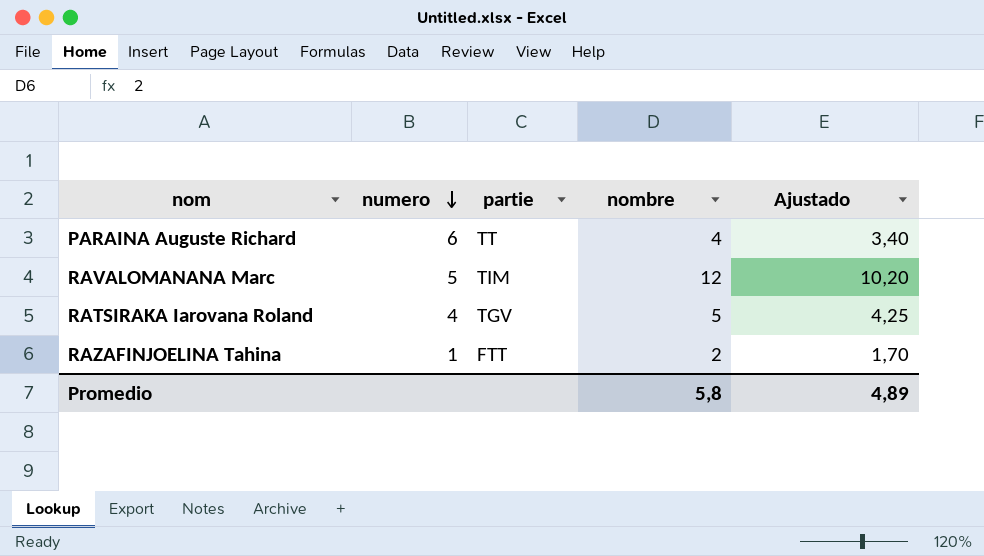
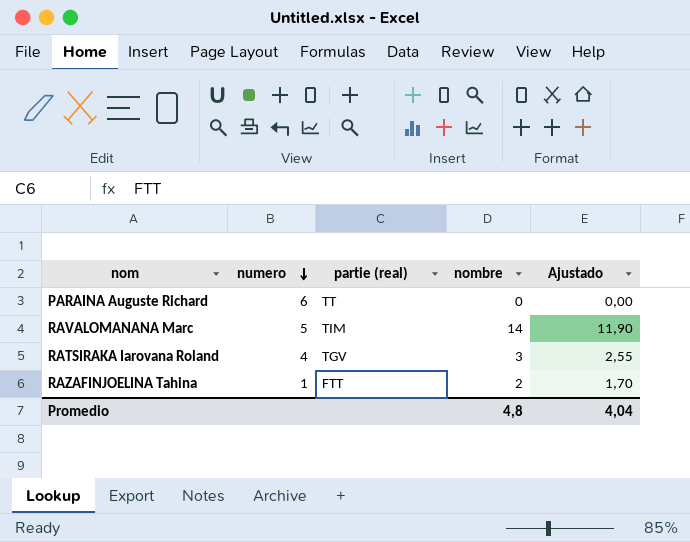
column name: partie -> partie (real)
PARAINA Auguste Richard | nombre: 4 -> 0
PARAINA Auguste Richard | Ajustado: 3,40 -> 0,00
RAVALOMANANA Marc | nombre: 12 -> 14
RAVALOMANANA Marc | Ajustado: 10,20 -> 11,90
RATSIRAKA Iarovana Roland | nombre: 5 -> 3
RATSIRAKA Iarovana Roland | Ajustado: 4,25 -> 2,55
Promedio | nombre: 5,8 -> 4,8
Promedio | Ajustado: 4,89 -> 4,04

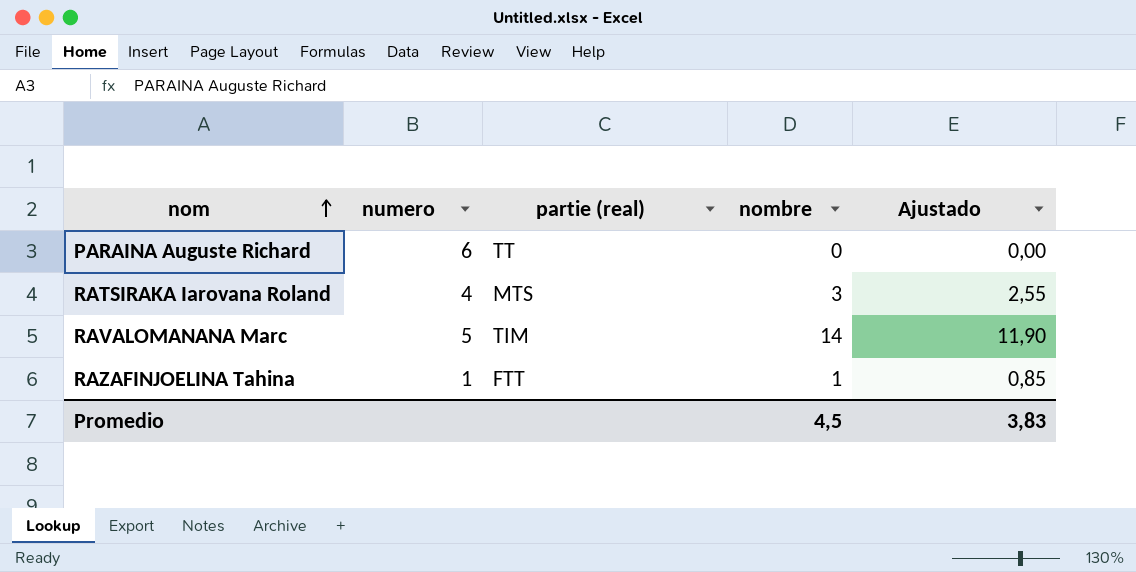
row order: numero descending -> nom ascending
RATSIRAKA Iarovana Roland | partie (real): TGV -> MTS
RAZAFINJOELINA Tahina | nombre: 2 -> 1
RAZAFINJOELINA Tahina | Ajustado: 1,70 -> 0,85
Promedio | nombre: 4,8 -> 4,5
Promedio | Ajustado: 4,04 -> 3,83

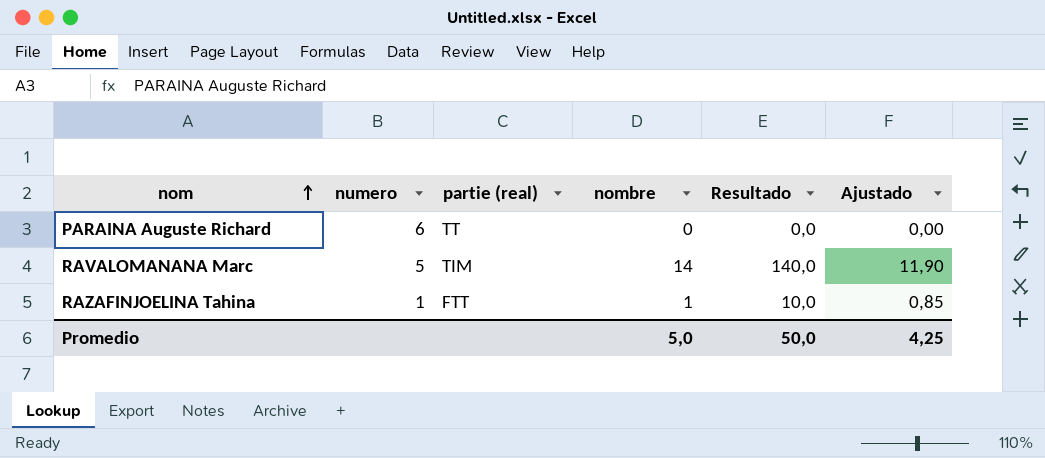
column Resultado | formula: none -> [nombre] * 10
row RATSIRAKA Iarovana Roland: 4 | MTS | 3 | 2,55 -> none
Promedio | nombre: 4,5 -> 5,0
Promedio | Ajustado: 3,83 -> 4,25

